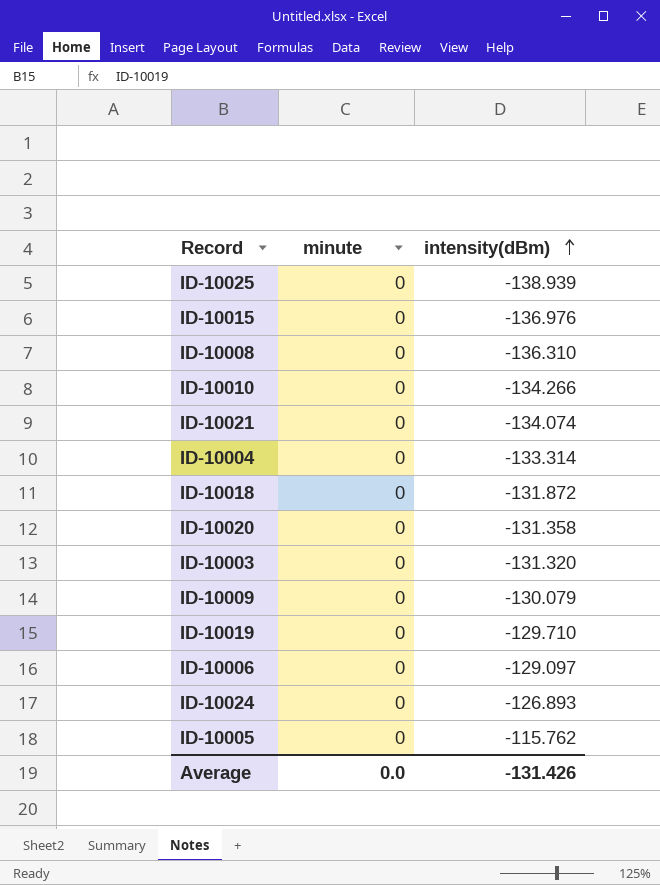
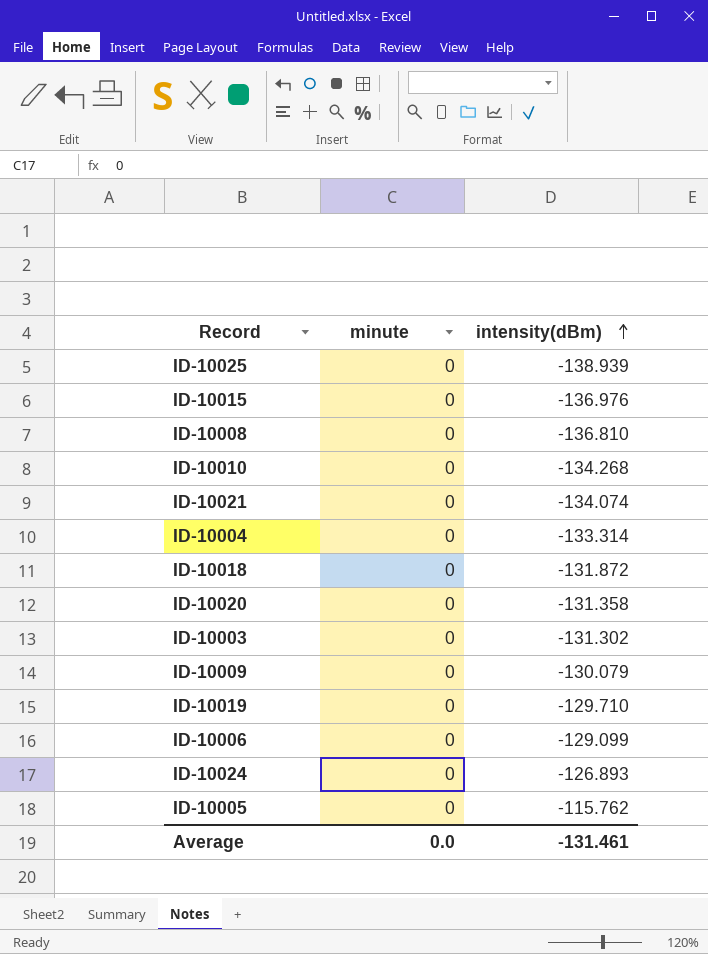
ID-10008 | intensity(dBm): -136.310 -> -136.810
ID-10010 | intensity(dBm): -134.266 -> -134.268
ID-10003 | intensity(dBm): -131.320 -> -131.302
ID-10006 | intensity(dBm): -129.097 -> -129.099
Average | intensity(dBm): -131.426 -> -131.461

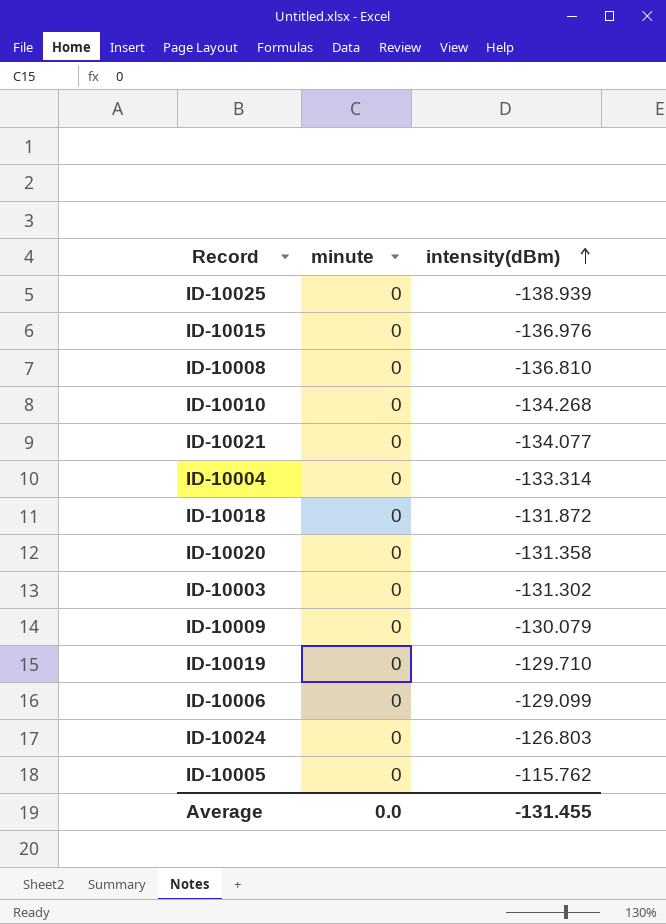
ID-10021 | intensity(dBm): -134.074 -> -134.077
ID-10024 | intensity(dBm): -126.893 -> -126.803
Average | intensity(dBm): -131.461 -> -131.455

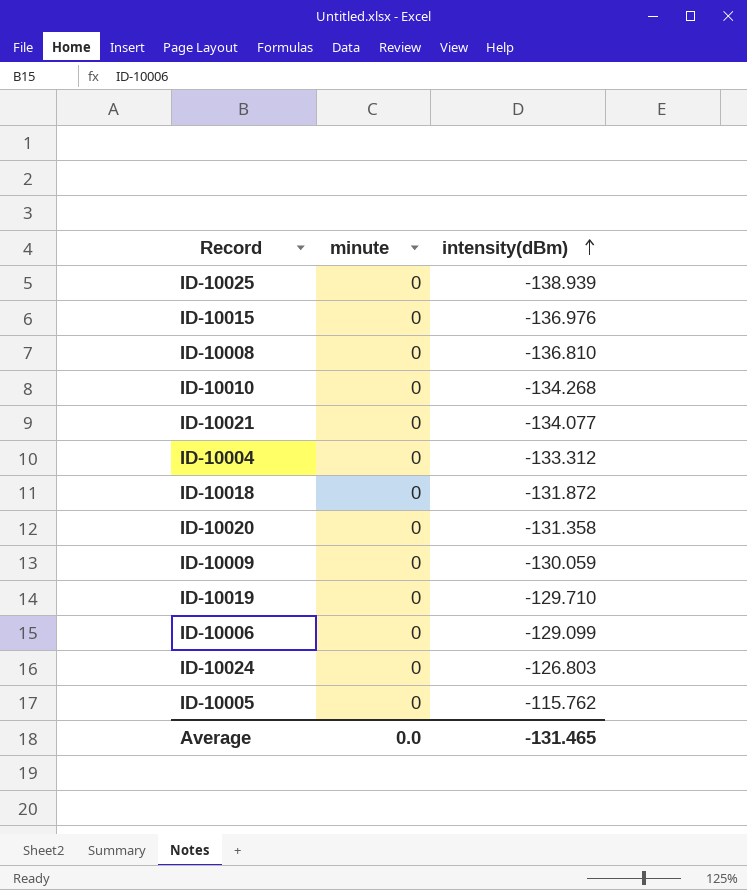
row ID-10003: 0 | -131.302 -> none
ID-10004 | intensity(dBm): -133.314 -> -133.312
ID-10009 | intensity(dBm): -130.079 -> -130.059
Average | intensity(dBm): -131.455 -> -131.465

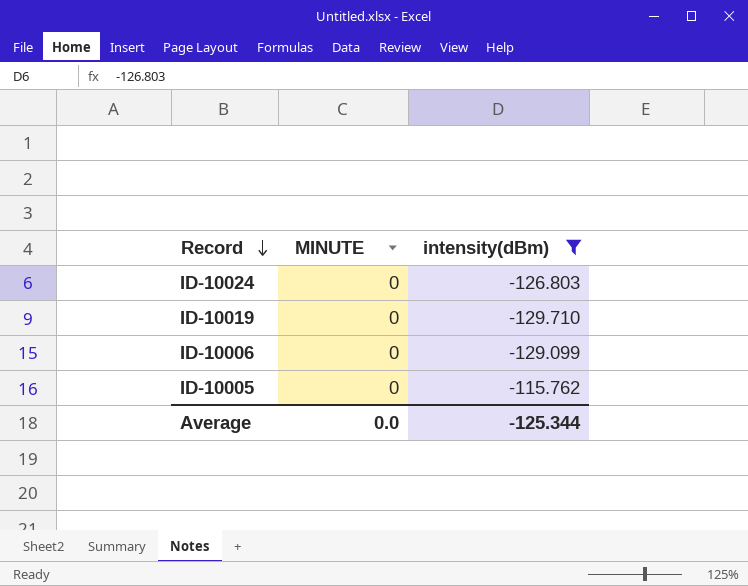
filter: none -> intensity(dBm) >= -129.710
row order: intensity(dBm) ascending -> Record descending
column name: minute -> MINUTE
Average | intensity(dBm): -131.465 -> -125.344

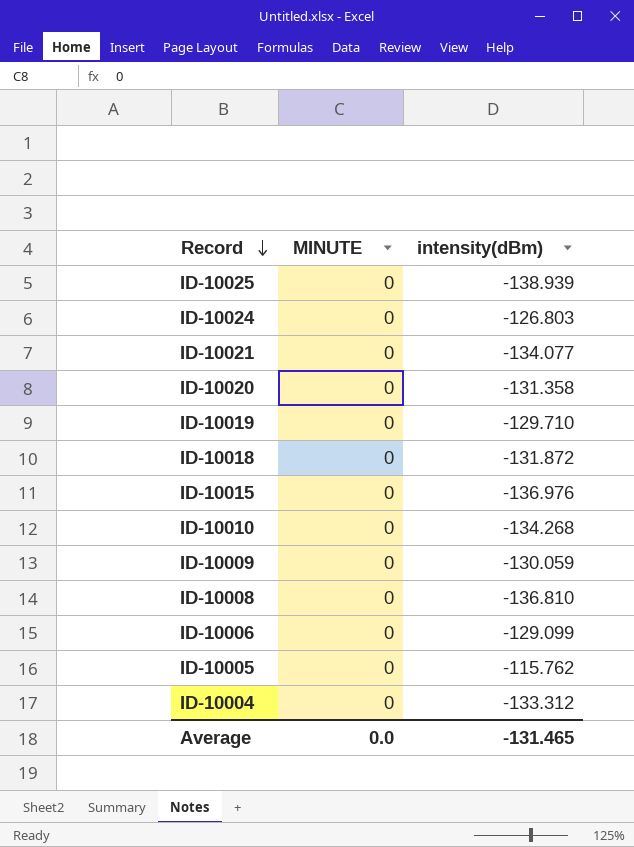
filter: intensity(dBm) >= -129.710 -> none
Average | intensity(dBm): -125.344 -> -131.465

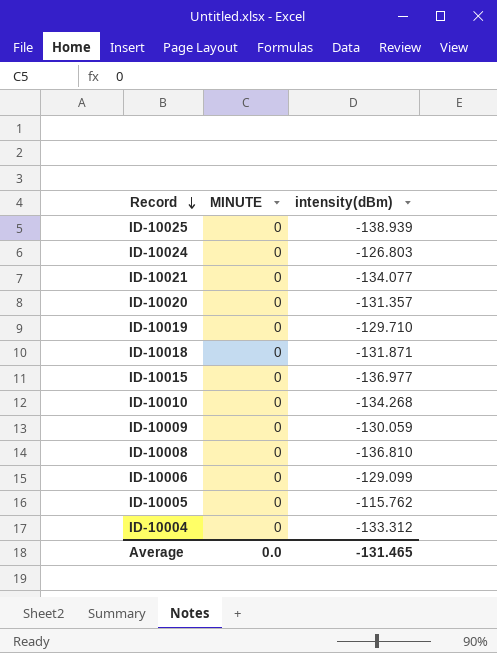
ID-10020 | intensity(dBm): -131.358 -> -131.357
ID-10018 | intensity(dBm): -131.872 -> -131.871
ID-10015 | intensity(dBm): -136.976 -> -136.977

